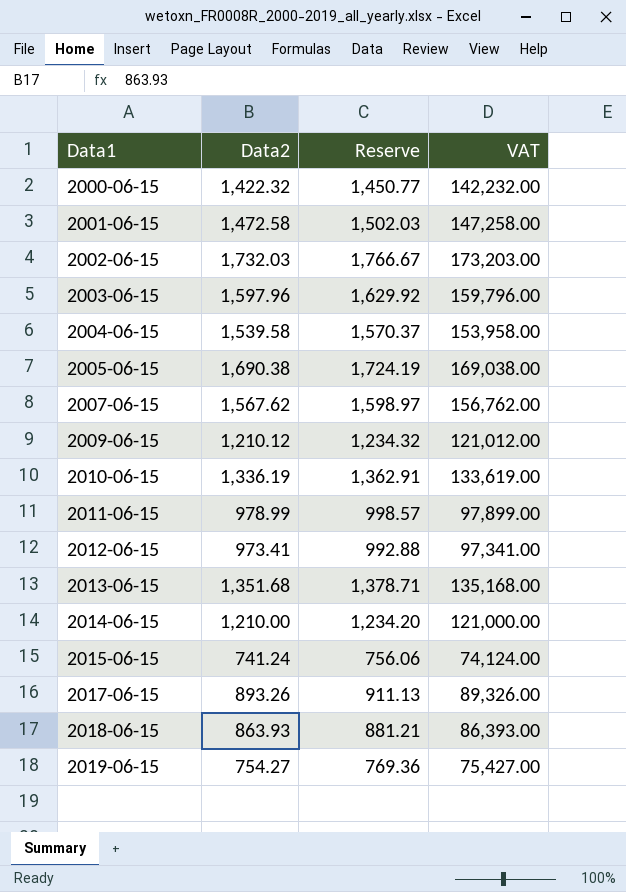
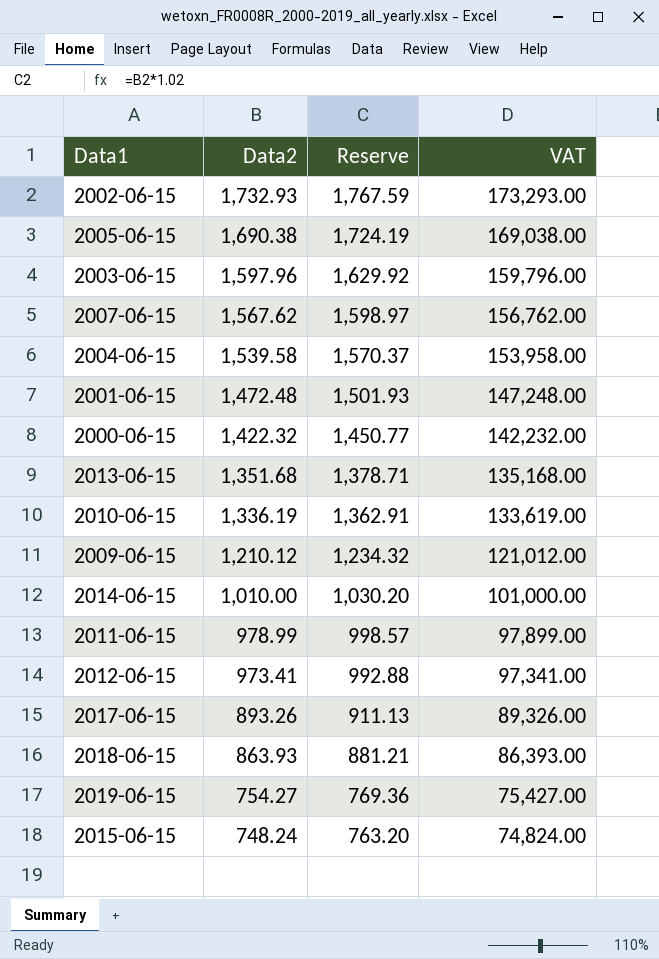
row order: Data1 ascending -> Data2 descending
2002-06-15 | Data2: 1,732.03 -> 1,732.93
2002-06-15 | Reserve: 1,766.67 -> 1,767.59
2002-06-15 | VAT: 173,203.00 -> 173,293.00
2001-06-15 | Data2: 1,472.58 -> 1,472.48
2001-06-15 | Reserve: 1,502.03 -> 1,501.93
2001-06-15 | VAT: 147,258.00 -> 147,248.00
2014-06-15 | Data2: 1,210.00 -> 1,010.00
2014-06-15 | Reserve: 1,234.20 -> 1,030.20
2014-06-15 | VAT: 121,000.00 -> 101,000.00
2015-06-15 | Data2: 741.24 -> 748.24
2015-06-15 | Reserve: 756.06 -> 763.20
2015-06-15 | VAT: 74,124.00 -> 74,824.00

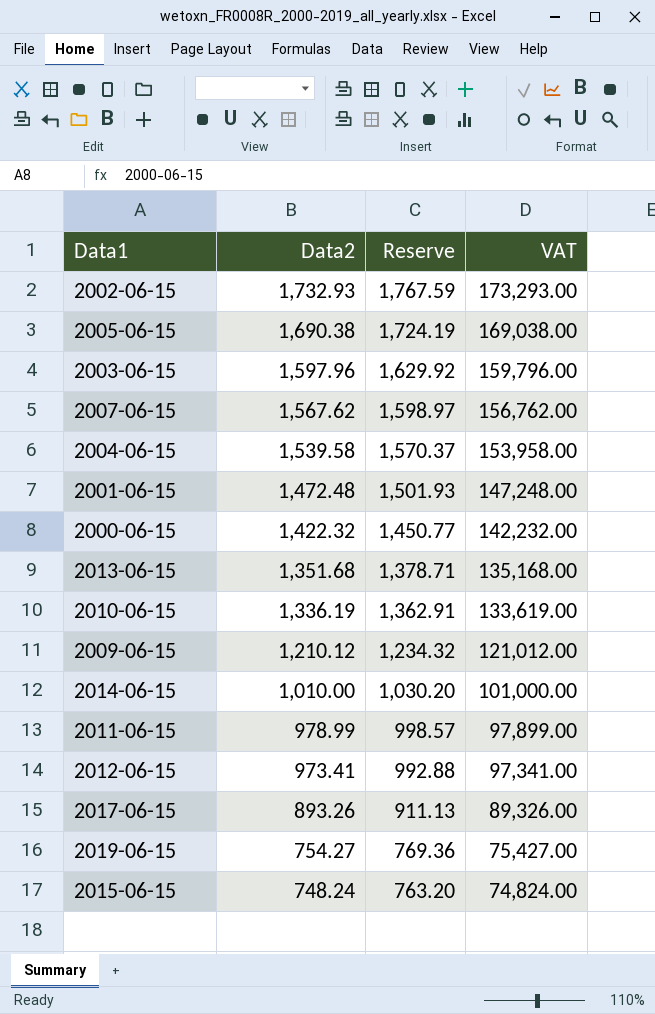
row 2018-06-15: 863.93 | 881.21 | 86,393.00 -> none

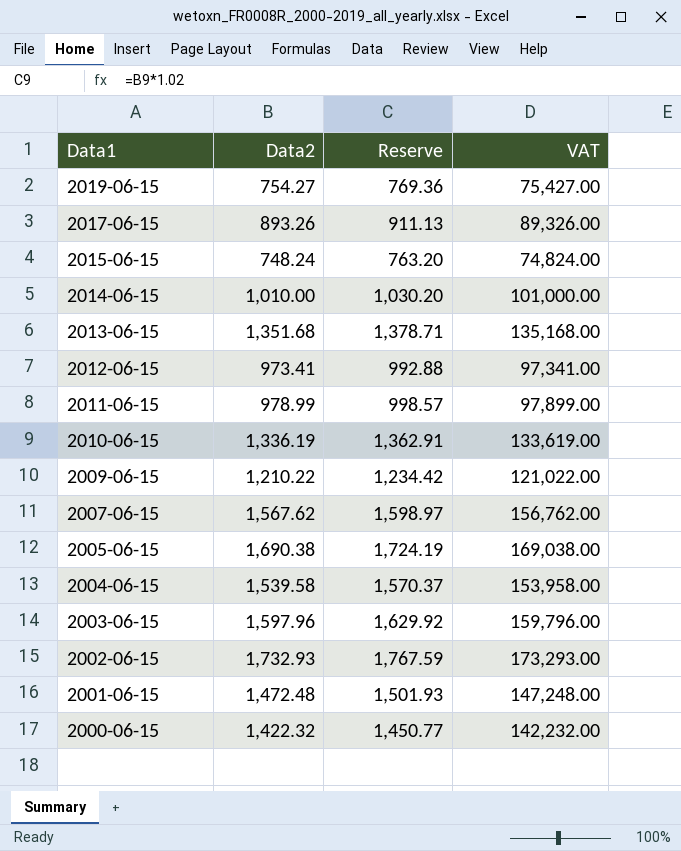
row order: Data2 descending -> Data1 descending
2009-06-15 | Data2: 1,210.12 -> 1,210.22
2009-06-15 | Reserve: 1,234.32 -> 1,234.42
2009-06-15 | VAT: 121,012.00 -> 121,022.00

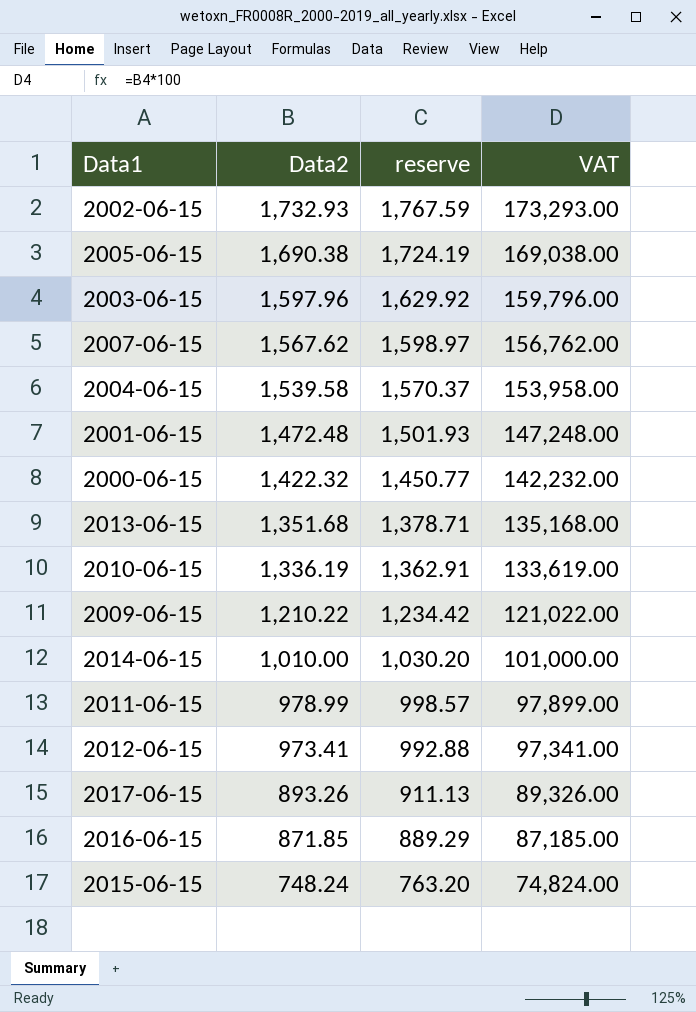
row order: Data1 descending -> Data2 descending
column name: Reserve -> reserve
row 2019-06-15: 754.27 | 769.36 | 75,427.00 -> none
row 2016-06-15: none -> 871.85 | 889.29 | 87,185.00

